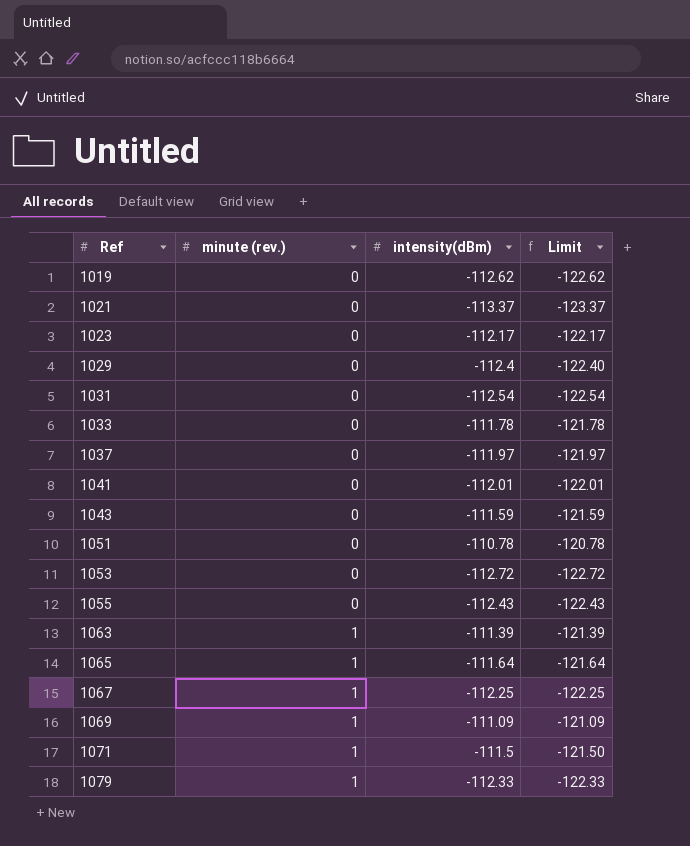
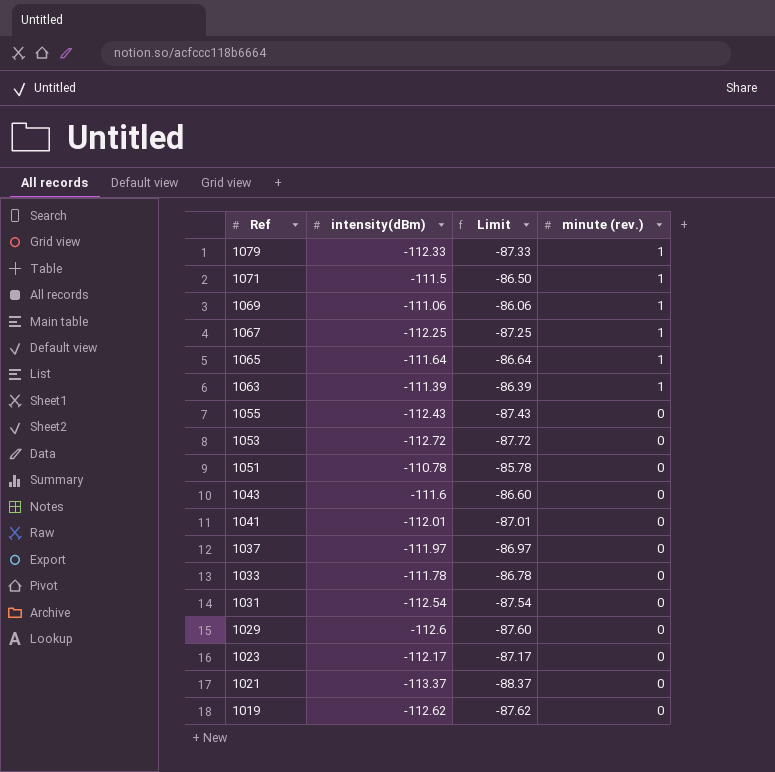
row order: Ref ascending -> Ref descending
column Limit | formula: [intensity(dBm)] - 10 -> [intensity(dBm)] + 25
column minute (rev.) | position: 2 -> 4
1069 | intensity(dBm): -111.09 -> -111.06
1043 | intensity(dBm): -111.59 -> -111.6
1029 | intensity(dBm): -112.4 -> -112.6

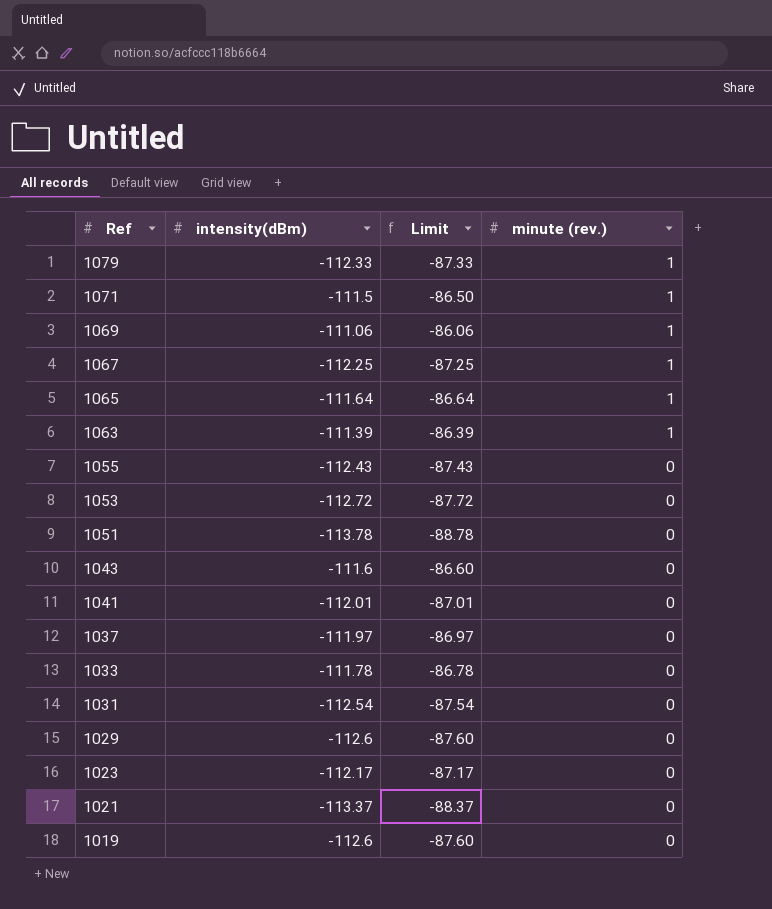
1051 | intensity(dBm): -110.78 -> -113.78
1051 | Limit: -85.78 -> -88.78
1019 | intensity(dBm): -112.62 -> -112.6
1019 | Limit: -87.62 -> -87.60

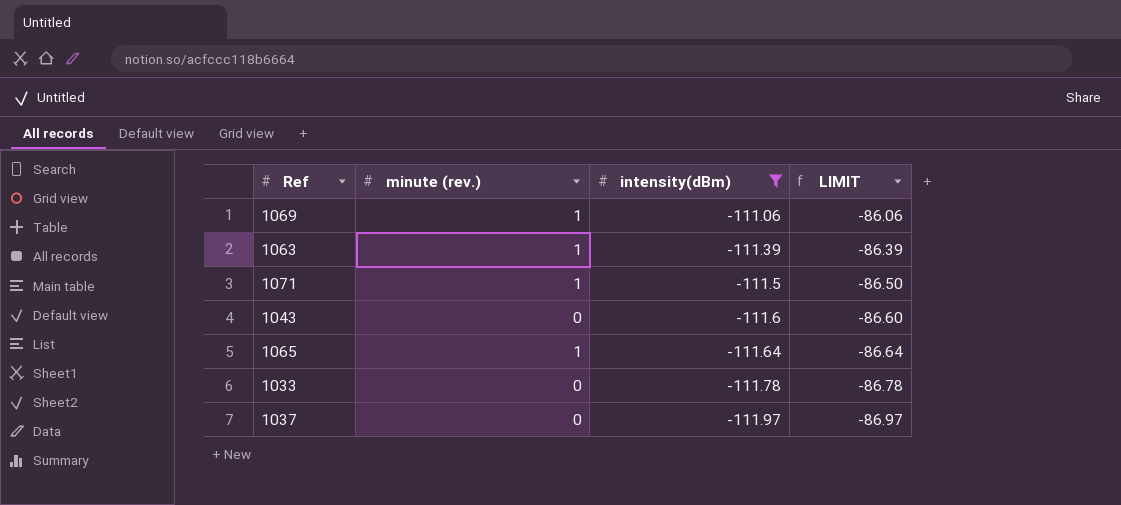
filter: none -> intensity(dBm) >= -111.97
row order: Ref descending -> intensity(dBm) descending
column minute (rev.) | position: 4 -> 2
column name: Limit -> LIMIT

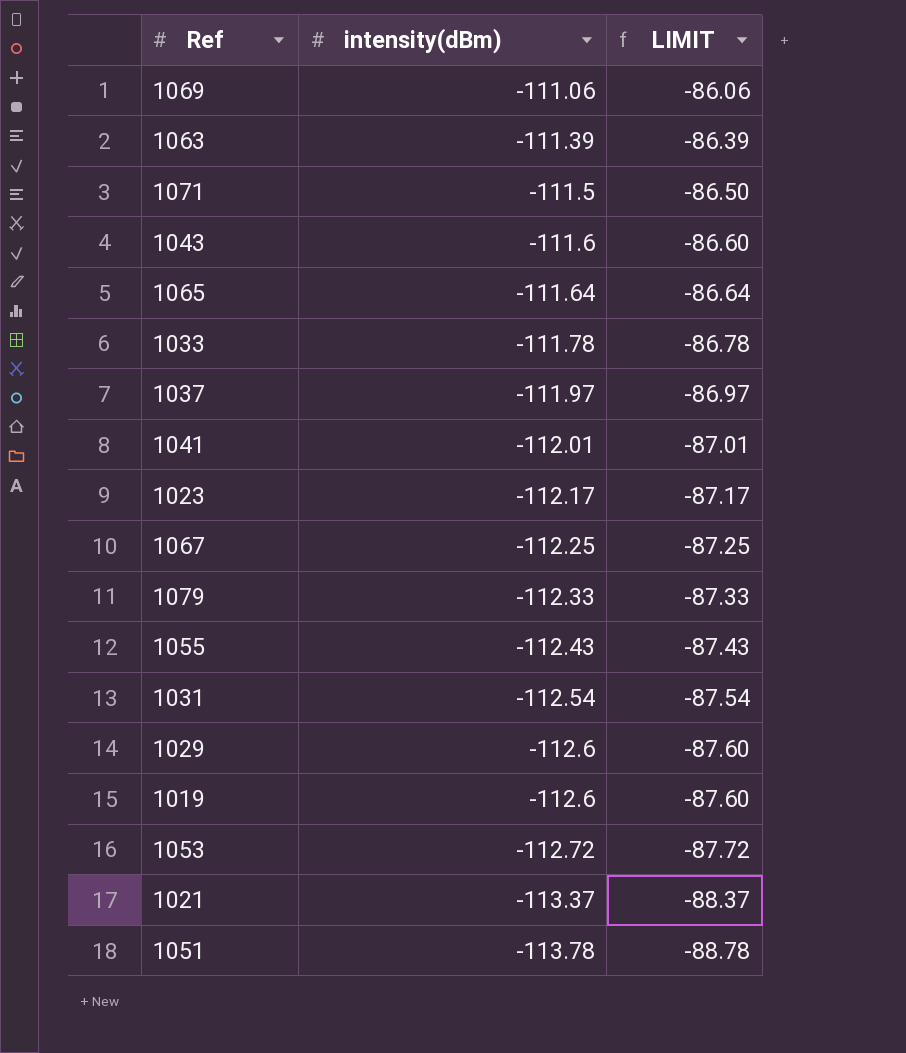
filter: intensity(dBm) >= -111.97 -> none
column minute (rev.) | position: 2 -> none

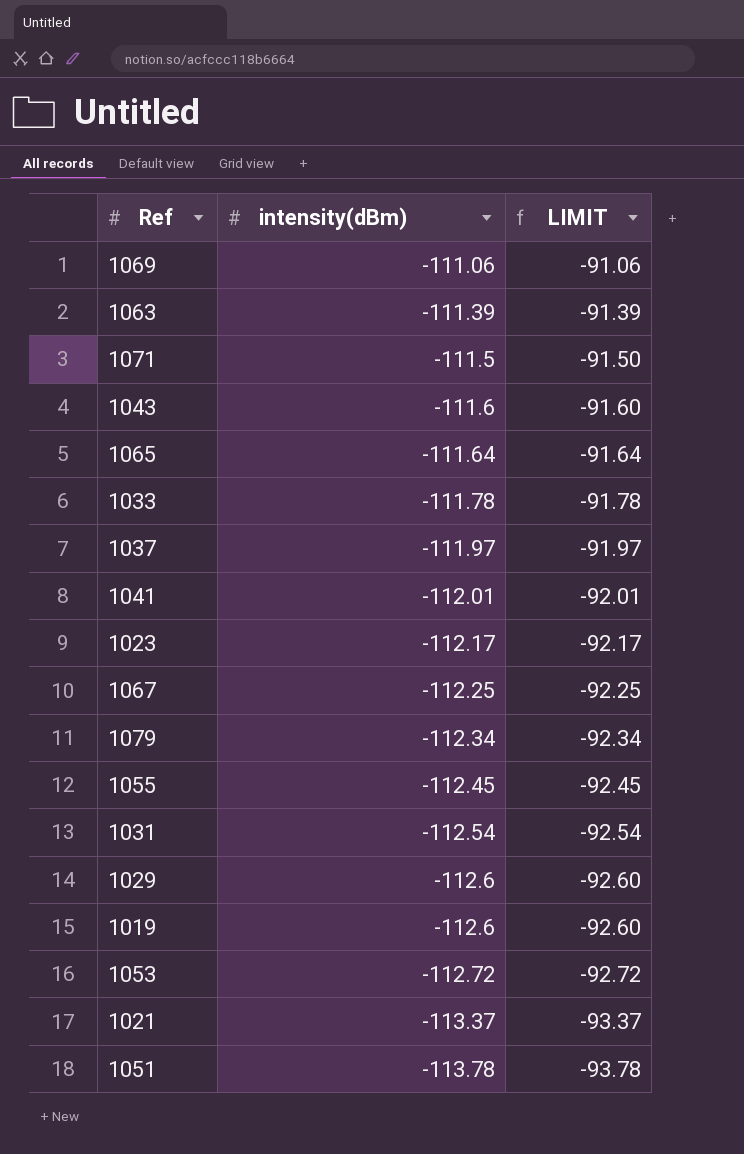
column LIMIT | formula: [intensity(dBm)] + 25 -> [intensity(dBm)] + 20
1079 | intensity(dBm): -112.33 -> -112.34
1055 | intensity(dBm): -112.43 -> -112.45

